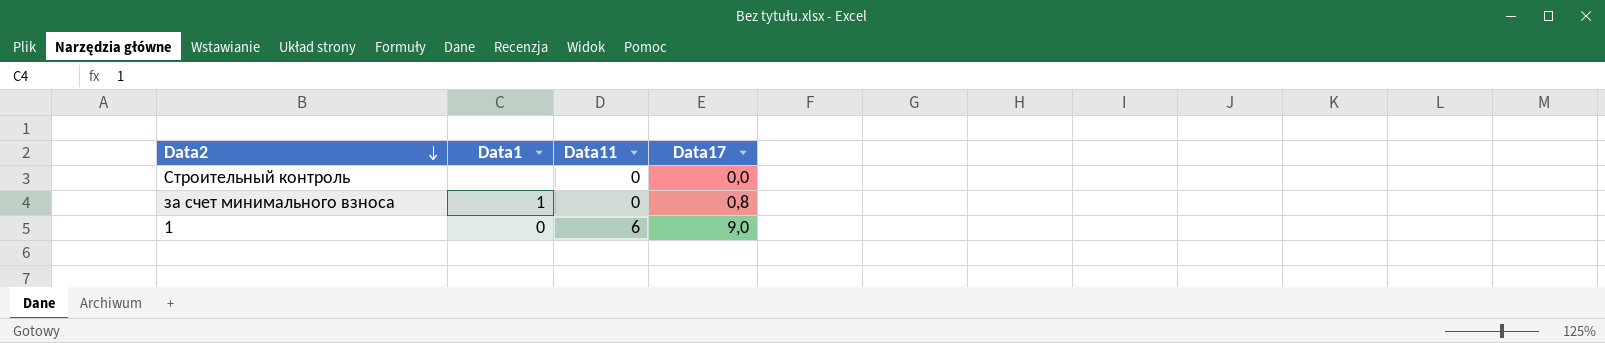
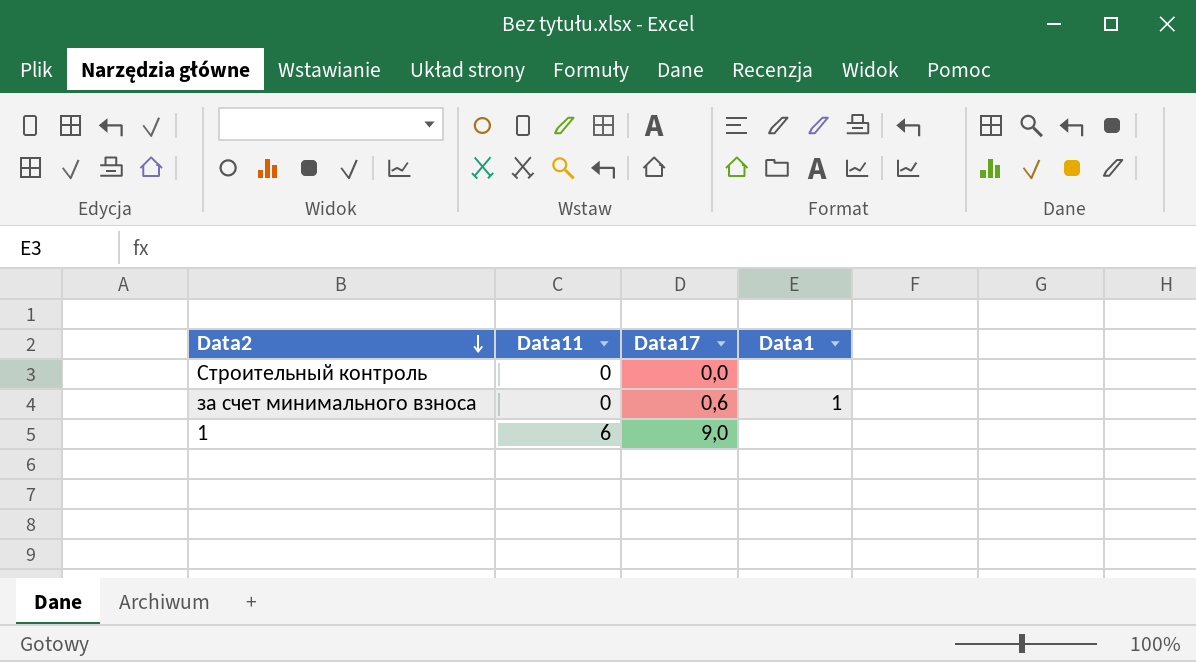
column Data1 | position: 2 -> 4
за счет минимального взноса | Data17: 0,8 -> 0,6
1 | Data1: 0 -> none

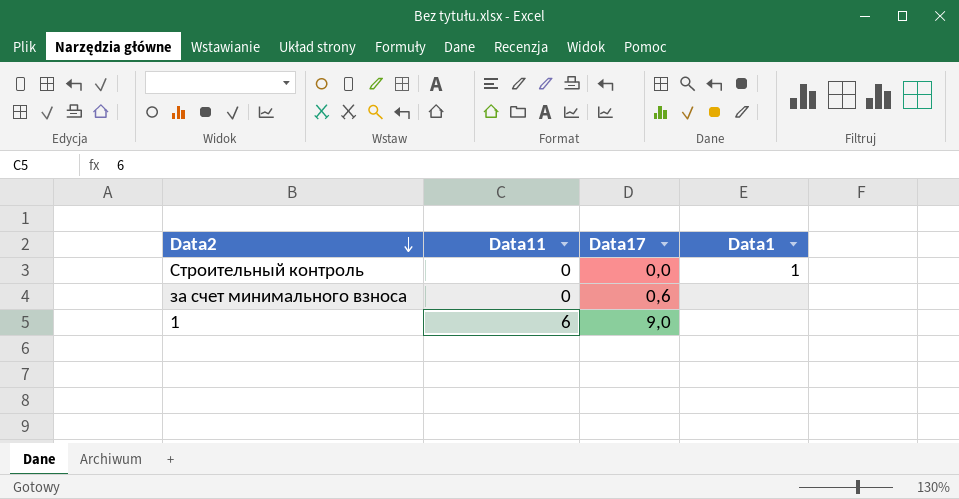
Строительный контроль | Data1: none -> 1
за счет минимального взноса | Data1: 1 -> none

